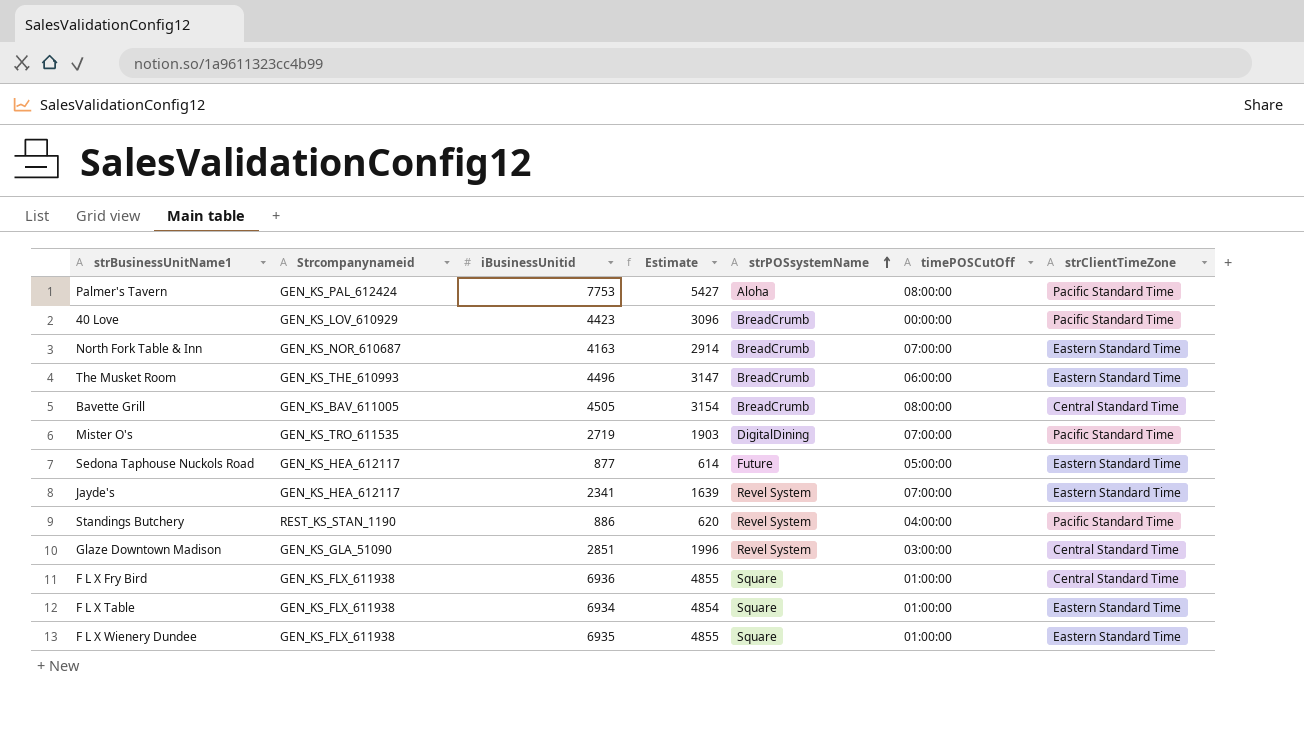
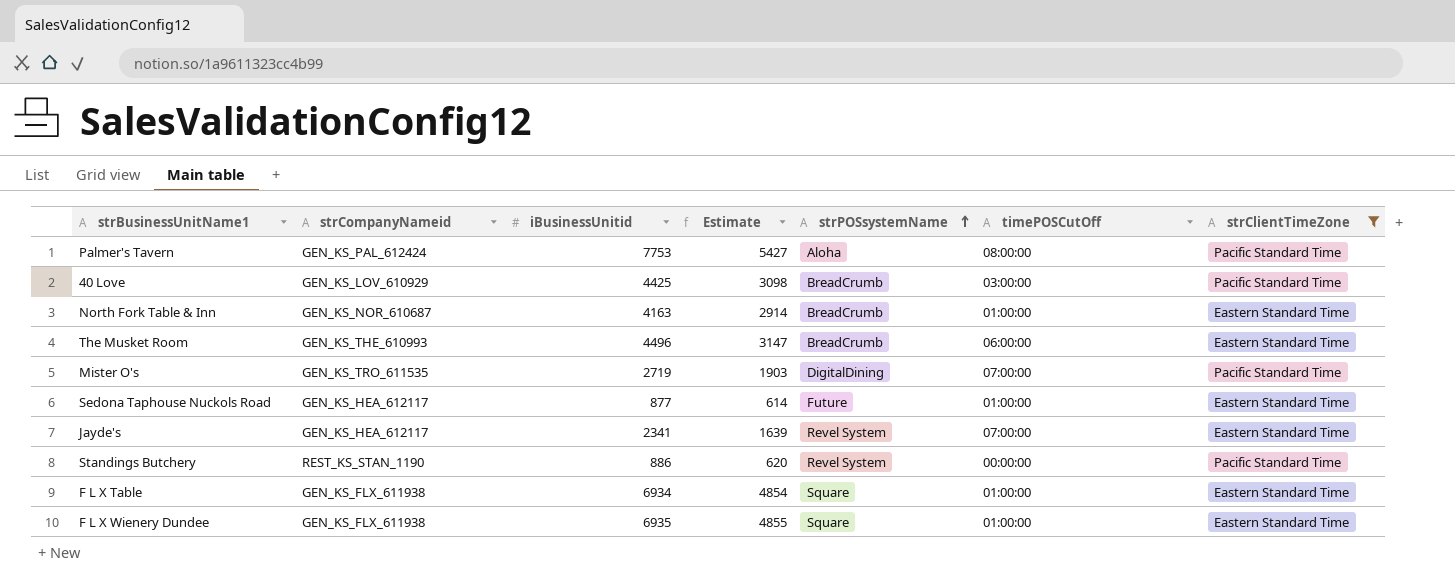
filter: none -> strClientTimeZone != Central Standard Time
column name: Strcompanynameid -> strCompanyNameid
40 Love | iBusinessUnitid: 4423 -> 4425
40 Love | Estimate: 3096 -> 3098
40 Love | timePOSCutOff: 00:00:00 -> 03:00:00
North Fork Table & Inn | timePOSCutOff: 07:00:00 -> 01:00:00
Sedona Taphouse Nuckols Road | timePOSCutOff: 05:00:00 -> 01:00:00
Standings Butchery | timePOSCutOff: 04:00:00 -> 00:00:00

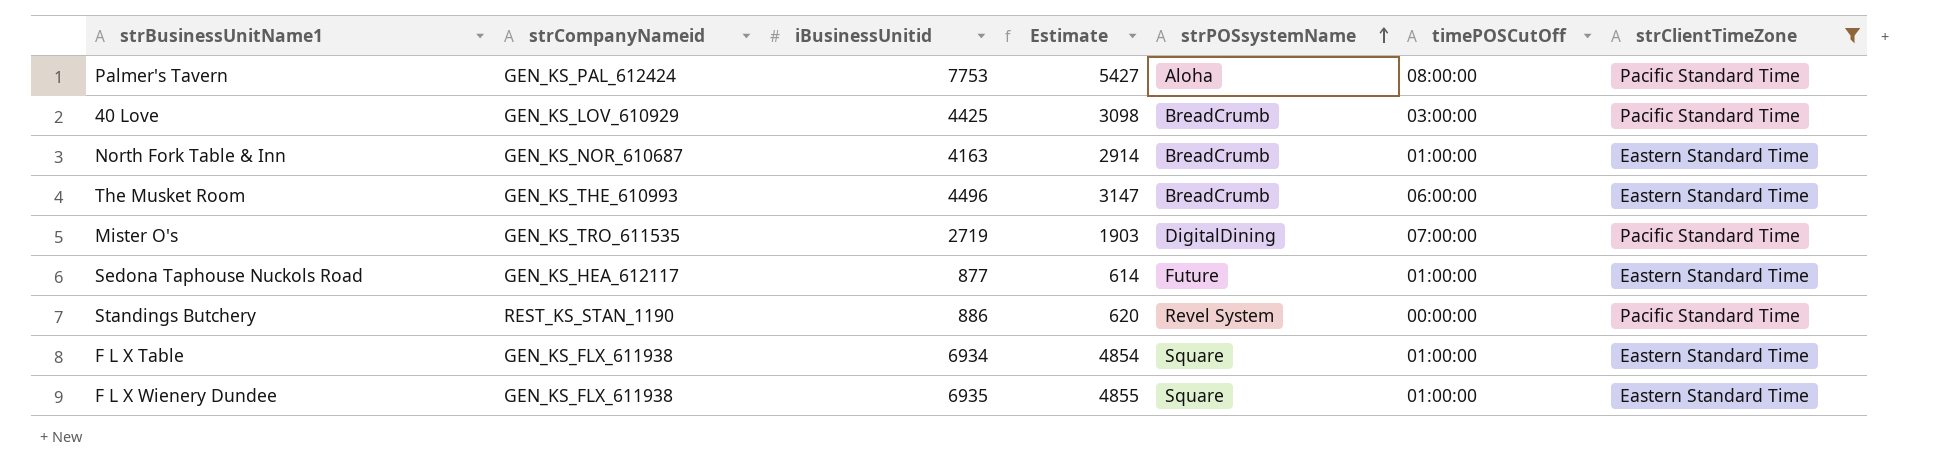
row Jayde's: GEN_KS_HEA_612117 | 2341 | 1639 | Revel System | 07:00:00 | Eastern Standard Time -> none

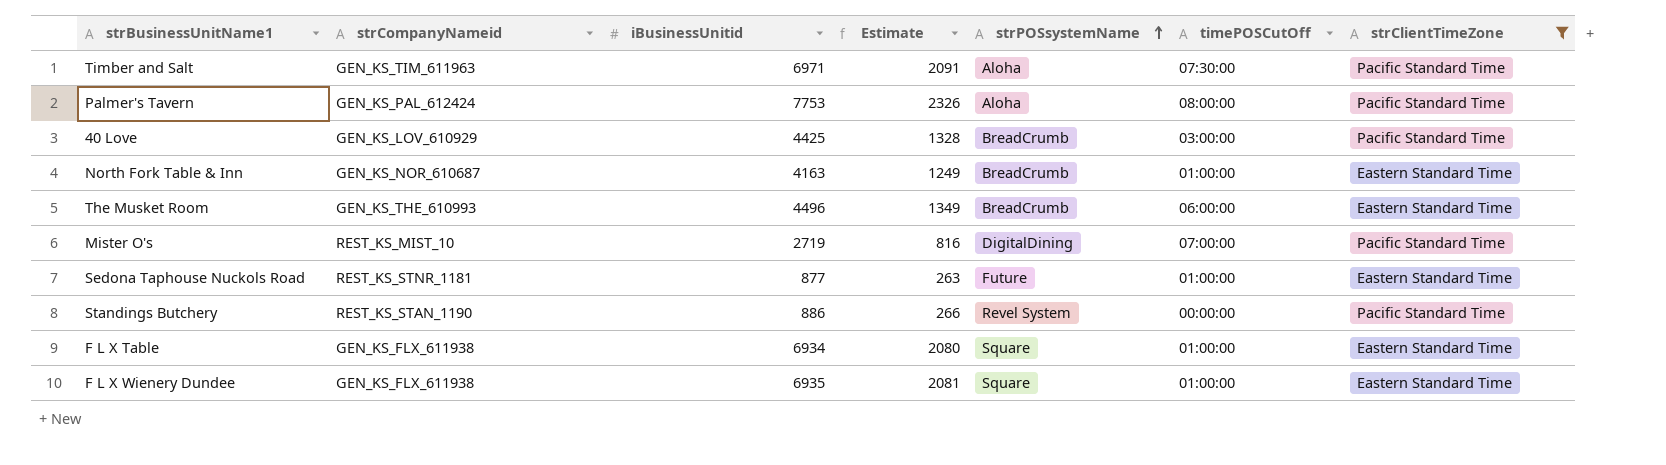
column Estimate | formula: [iBusinessUnitid] * 0.7 -> [iBusinessUnitid] * 0.3
row Timber and Salt: none -> GEN_KS_TIM_611963 | 6971 | 2091 | Aloha | 07:30:00 | Pacific Standard Time
Mister O's | strCompanyNameid: GEN_KS_TRO_611535 -> REST_KS_MIST_10
Sedona Taphouse Nuckols Road | strCompanyNameid: GEN_KS_HEA_612117 -> REST_KS_STNR_1181

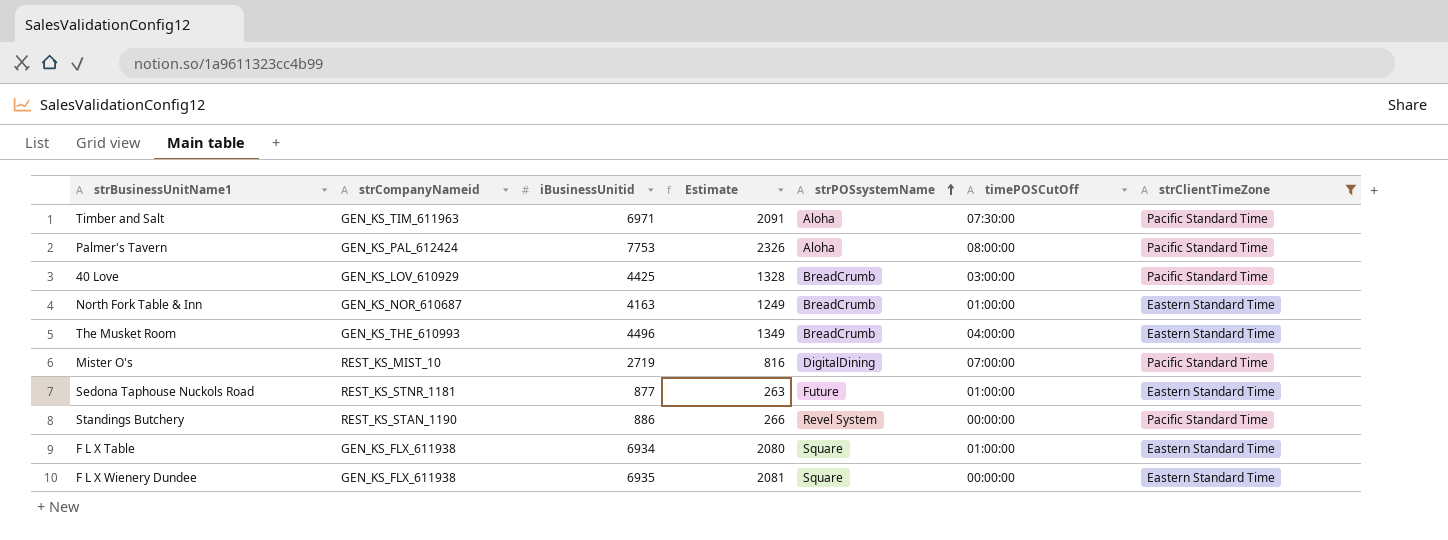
The Musket Room | timePOSCutOff: 06:00:00 -> 04:00:00
F L X Wienery Dundee | timePOSCutOff: 01:00:00 -> 00:00:00

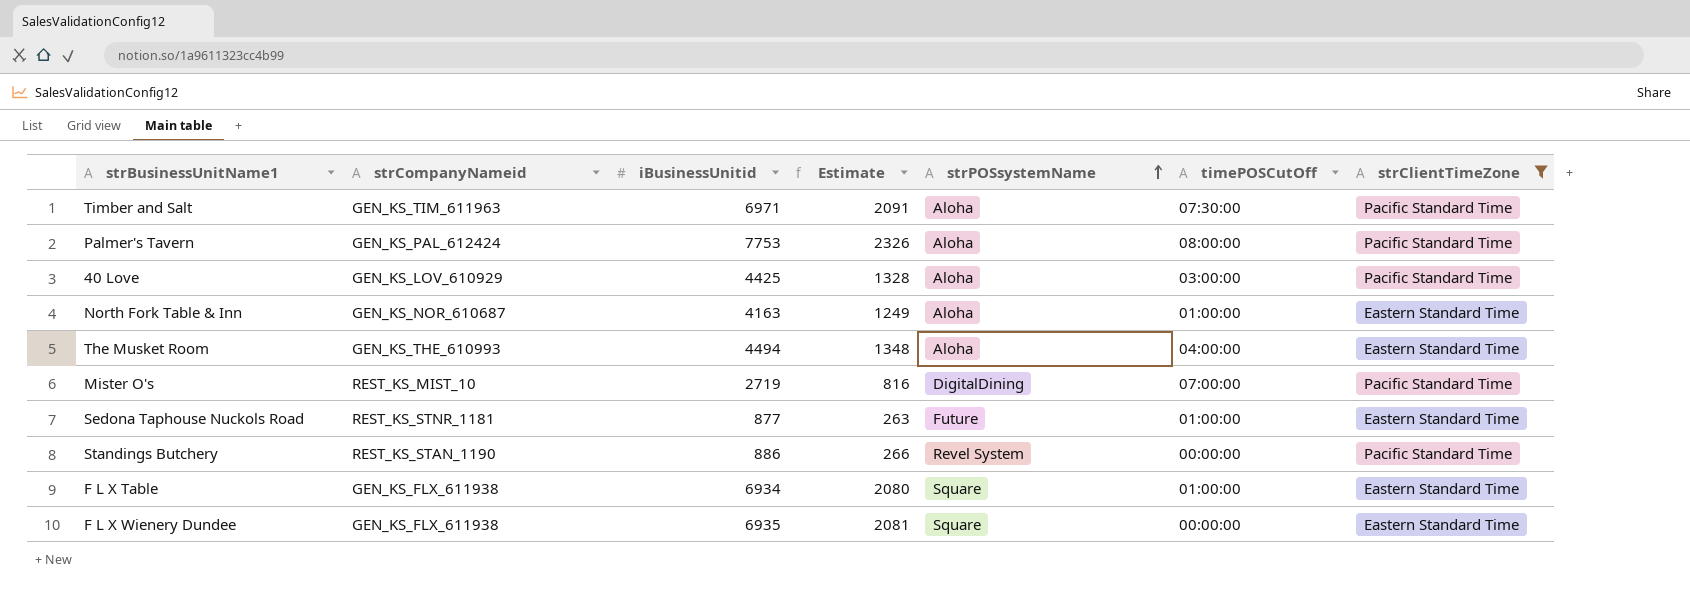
40 Love | strPOSsystemName: BreadCrumb -> Aloha
North Fork Table & Inn | strPOSsystemName: BreadCrumb -> Aloha
The Musket Room | iBusinessUnitid: 4496 -> 4494
The Musket Room | Estimate: 1349 -> 1348
The Musket Room | strPOSsystemName: BreadCrumb -> Aloha

